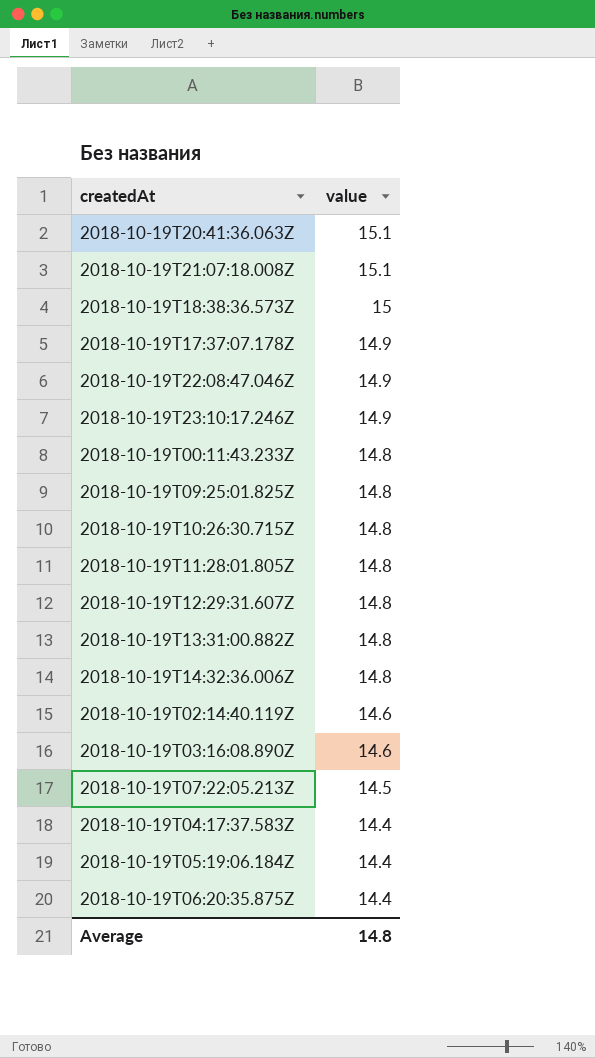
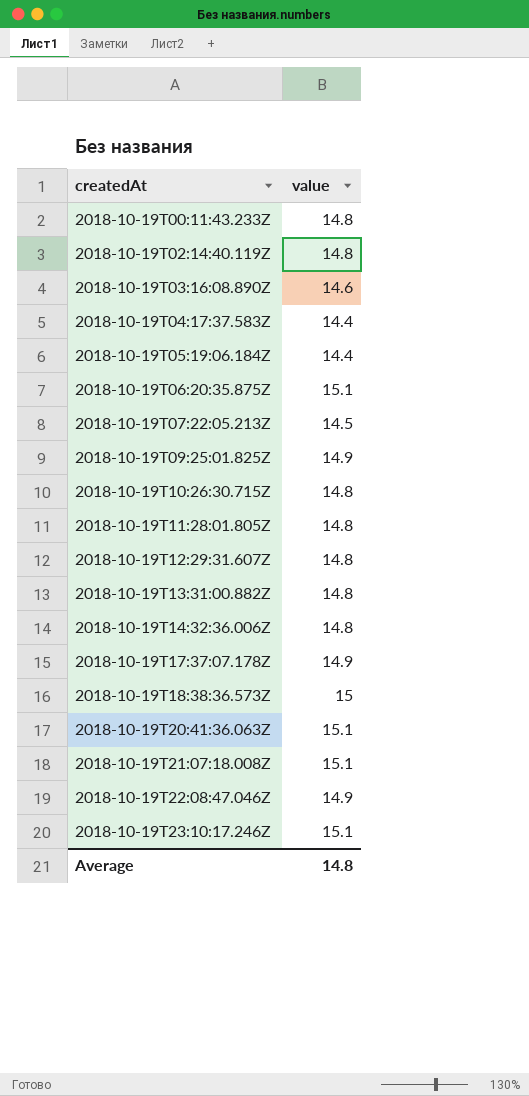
row order: value descending -> createdAt ascending
2018-10-19T02:14:40.119Z | value: 14.6 -> 14.8
2018-10-19T06:20:35.875Z | value: 14.4 -> 15.1
2018-10-19T09:25:01.825Z | value: 14.8 -> 14.9
2018-10-19T23:10:17.246Z | value: 14.9 -> 15.1

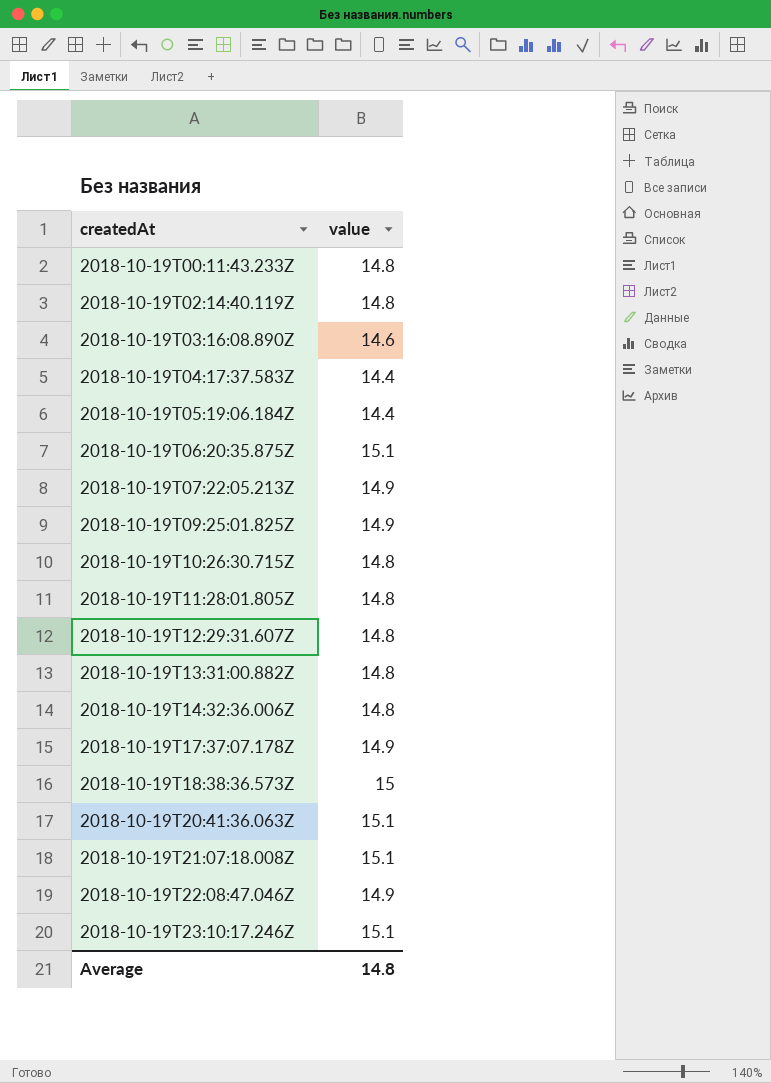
2018-10-19T07:22:05.213Z | value: 14.5 -> 14.9

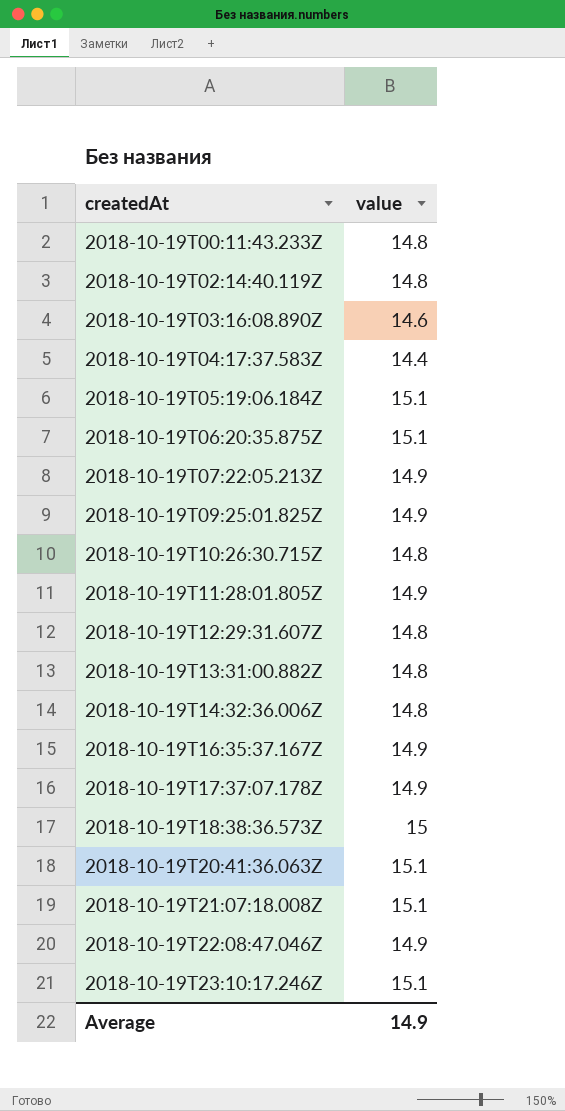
2018-10-19T05:19:06.184Z | value: 14.4 -> 15.1
2018-10-19T11:28:01.805Z | value: 14.8 -> 14.9
row 2018-10-19T16:35:37.167Z: none -> 14.9
Average | value: 14.8 -> 14.9

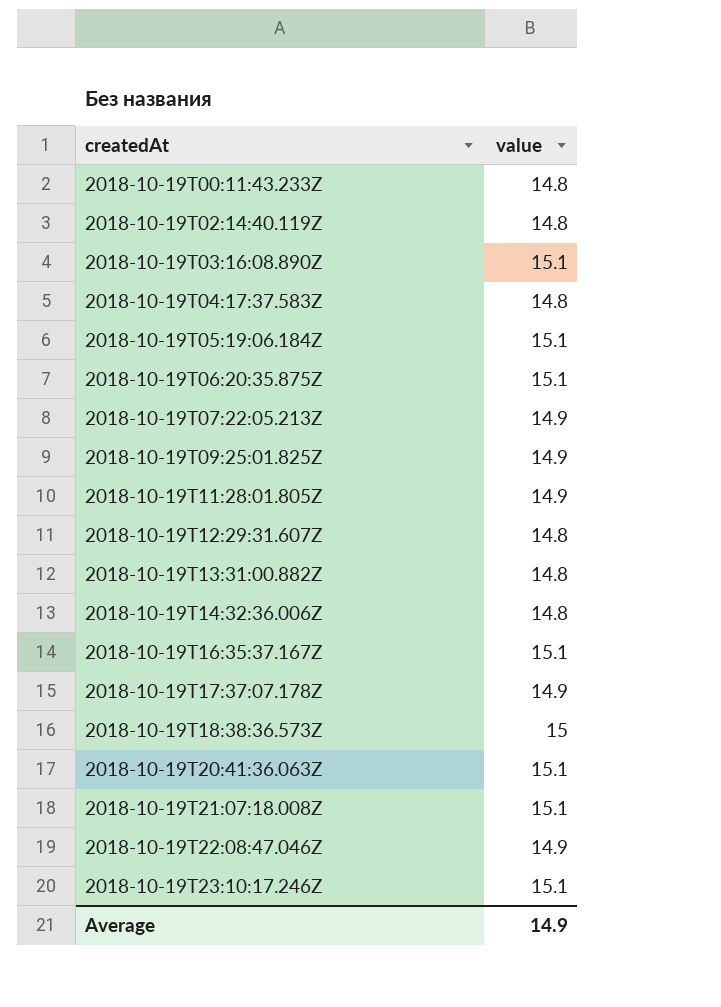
row 2018-10-19T10:26:30.715Z: 14.8 -> none
2018-10-19T03:16:08.890Z | value: 14.6 -> 15.1
2018-10-19T04:17:37.583Z | value: 14.4 -> 14.8
2018-10-19T16:35:37.167Z | value: 14.9 -> 15.1

